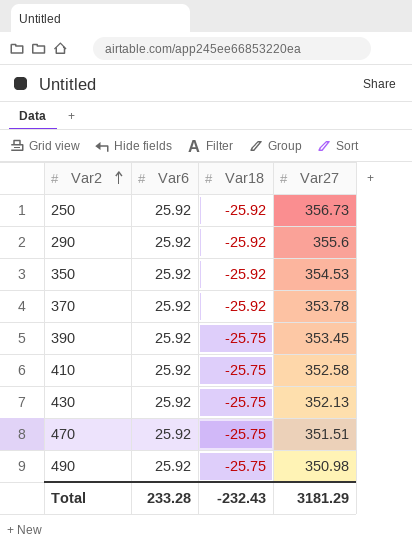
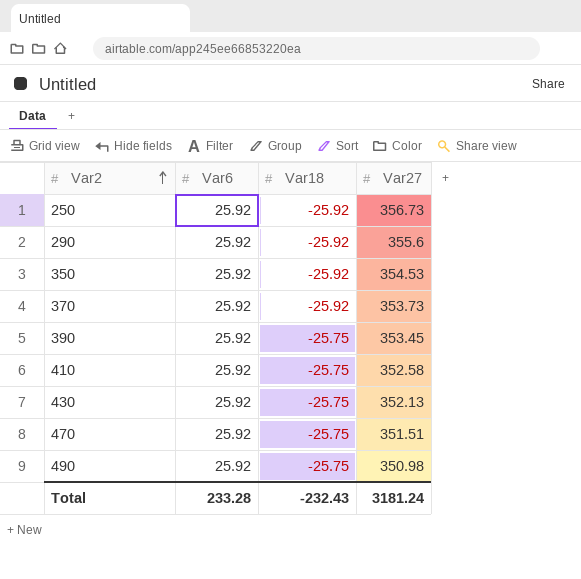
370 | Var27: 353.78 -> 353.73
Total | Var27: 3181.29 -> 3181.24

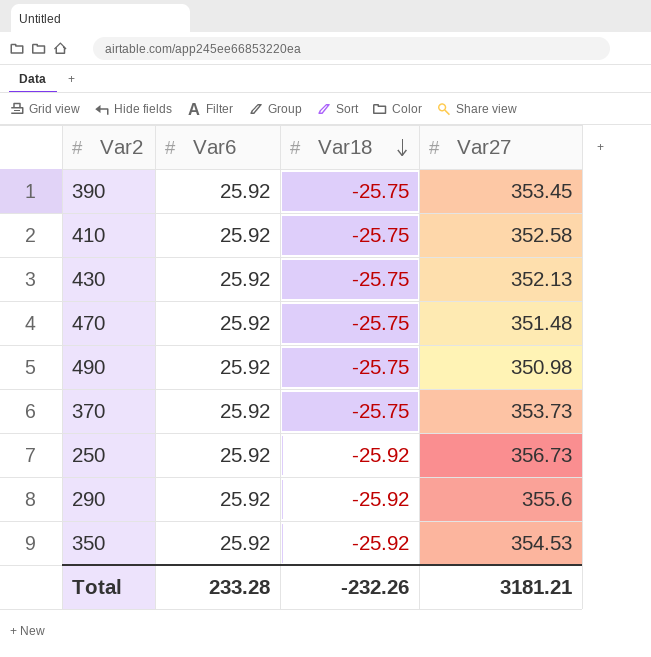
row order: Var2 ascending -> Var18 descending
470 | Var27: 351.51 -> 351.48
370 | Var18: -25.92 -> -25.75
Total | Var18: -232.43 -> -232.26
Total | Var27: 3181.24 -> 3181.21

